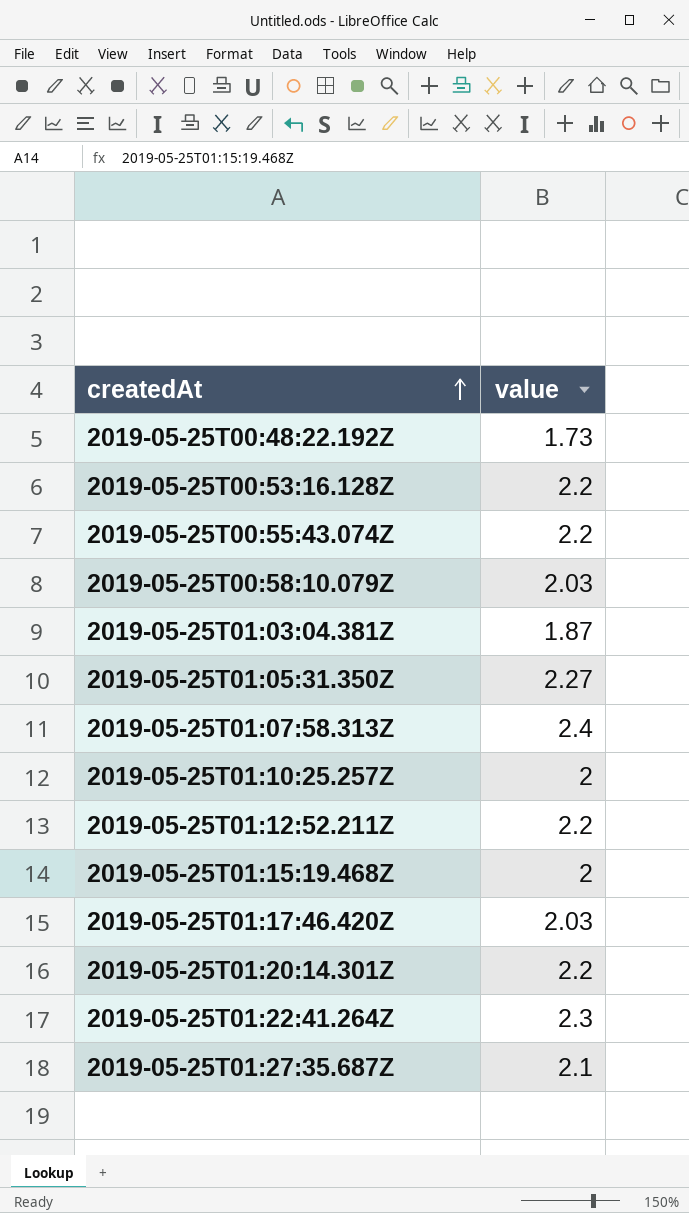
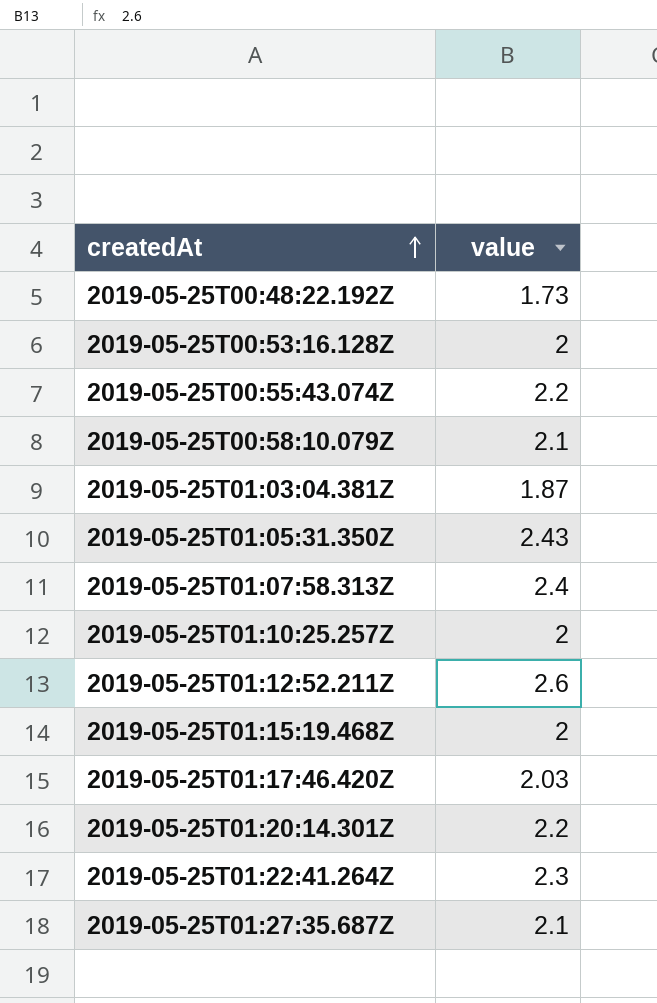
2019-05-25T00:53:16.128Z | value: 2.2 -> 2
2019-05-25T00:58:10.079Z | value: 2.03 -> 2.1
2019-05-25T01:05:31.350Z | value: 2.27 -> 2.43
2019-05-25T01:12:52.211Z | value: 2.2 -> 2.6

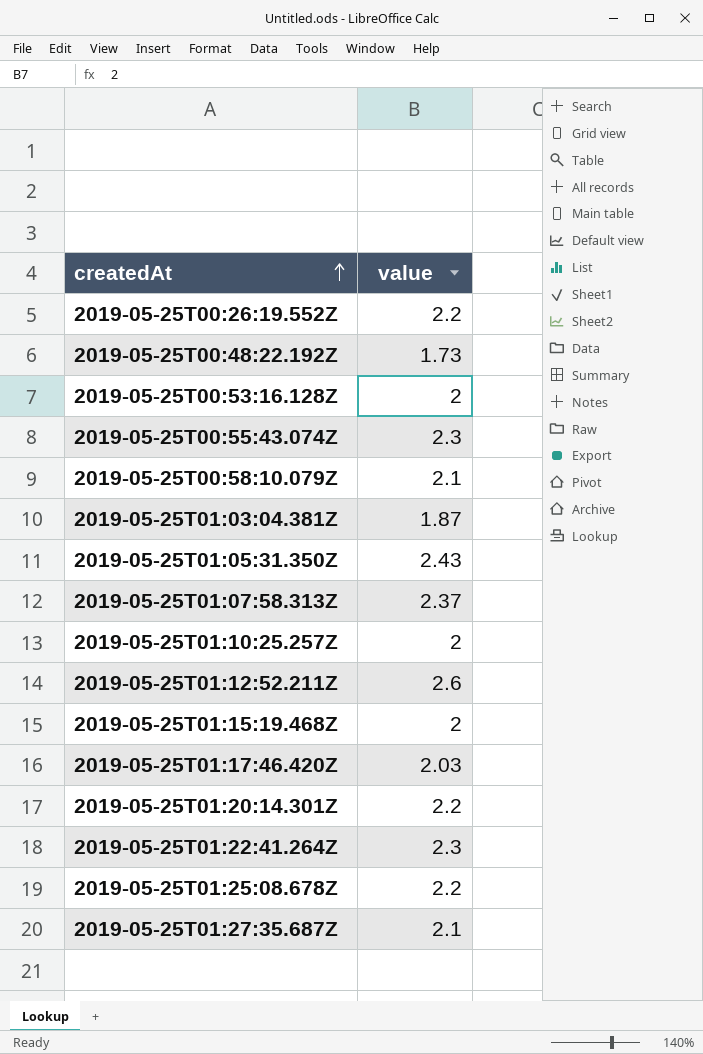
row 2019-05-25T00:26:19.552Z: none -> 2.2
2019-05-25T00:55:43.074Z | value: 2.2 -> 2.3
2019-05-25T01:07:58.313Z | value: 2.4 -> 2.37
row 2019-05-25T01:25:08.678Z: none -> 2.2

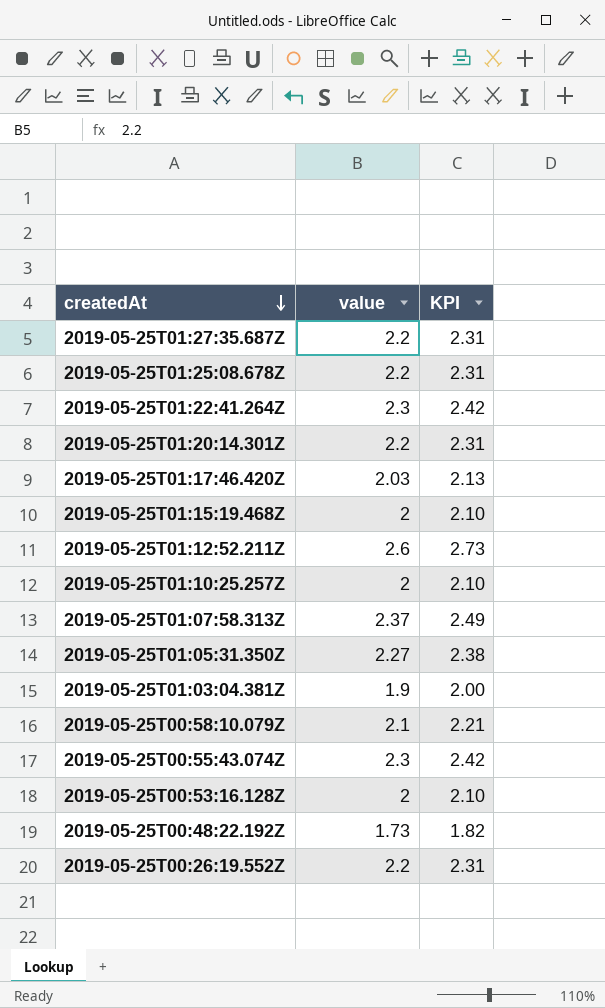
row order: createdAt ascending -> createdAt descending
column KPI | formula: none -> [value] * 1.05
2019-05-25T01:27:35.687Z | value: 2.1 -> 2.2
2019-05-25T01:05:31.350Z | value: 2.43 -> 2.27
2019-05-25T01:03:04.381Z | value: 1.87 -> 1.9

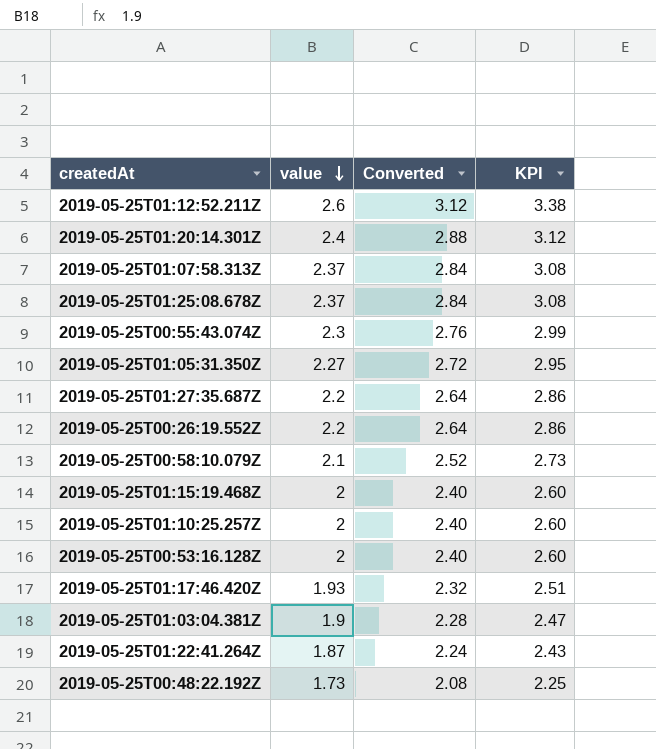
row order: createdAt descending -> value descending
column Converted | formula: none -> [value] * 1.2
column KPI | formula: [value] * 1.05 -> [value] * 1.3
2019-05-25T01:20:14.301Z | value: 2.2 -> 2.4
2019-05-25T01:25:08.678Z | value: 2.2 -> 2.37
2019-05-25T01:17:46.420Z | value: 2.03 -> 1.93
2019-05-25T01:22:41.264Z | value: 2.3 -> 1.87

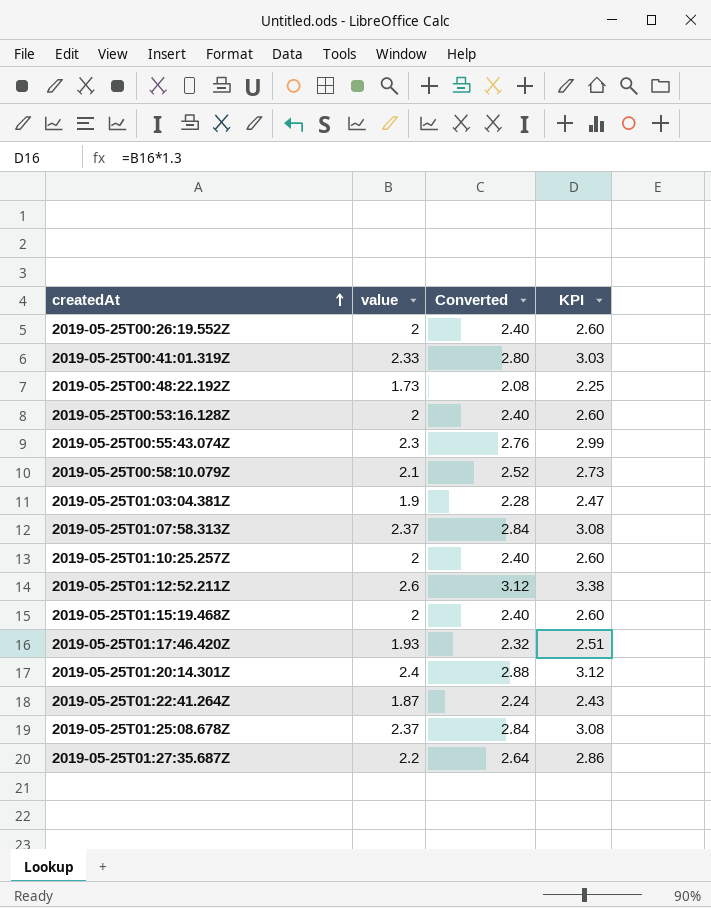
row order: value descending -> createdAt ascending
row 2019-05-25T01:05:31.350Z: 2.27 | 2.72 | 2.95 -> none
2019-05-25T00:26:19.552Z | value: 2.2 -> 2
2019-05-25T00:26:19.552Z | Converted: 2.64 -> 2.40
2019-05-25T00:26:19.552Z | KPI: 2.86 -> 2.60
row 2019-05-25T00:41:01.319Z: none -> 2.33 | 2.80 | 3.03

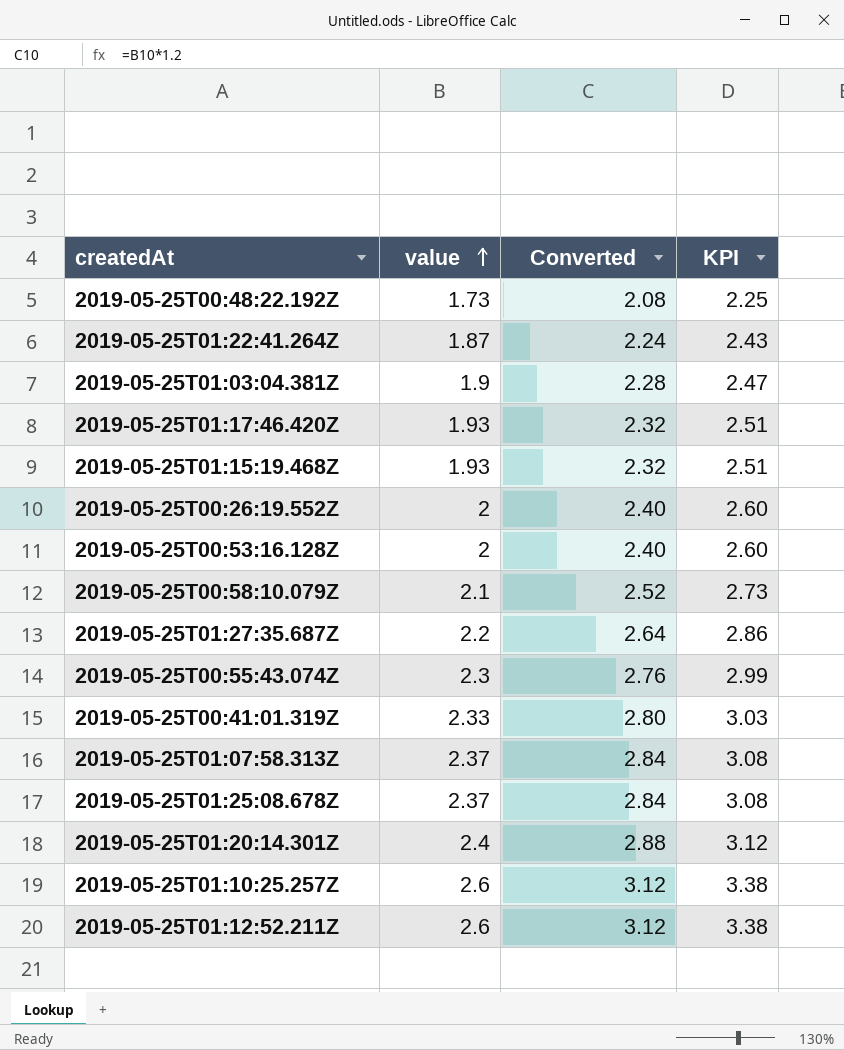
row order: createdAt ascending -> value ascending
2019-05-25T01:15:19.468Z | value: 2 -> 1.93
2019-05-25T01:15:19.468Z | Converted: 2.40 -> 2.32
2019-05-25T01:15:19.468Z | KPI: 2.60 -> 2.51
2019-05-25T01:10:25.257Z | value: 2 -> 2.6
2019-05-25T01:10:25.257Z | Converted: 2.40 -> 3.12
2019-05-25T01:10:25.257Z | KPI: 2.60 -> 3.38

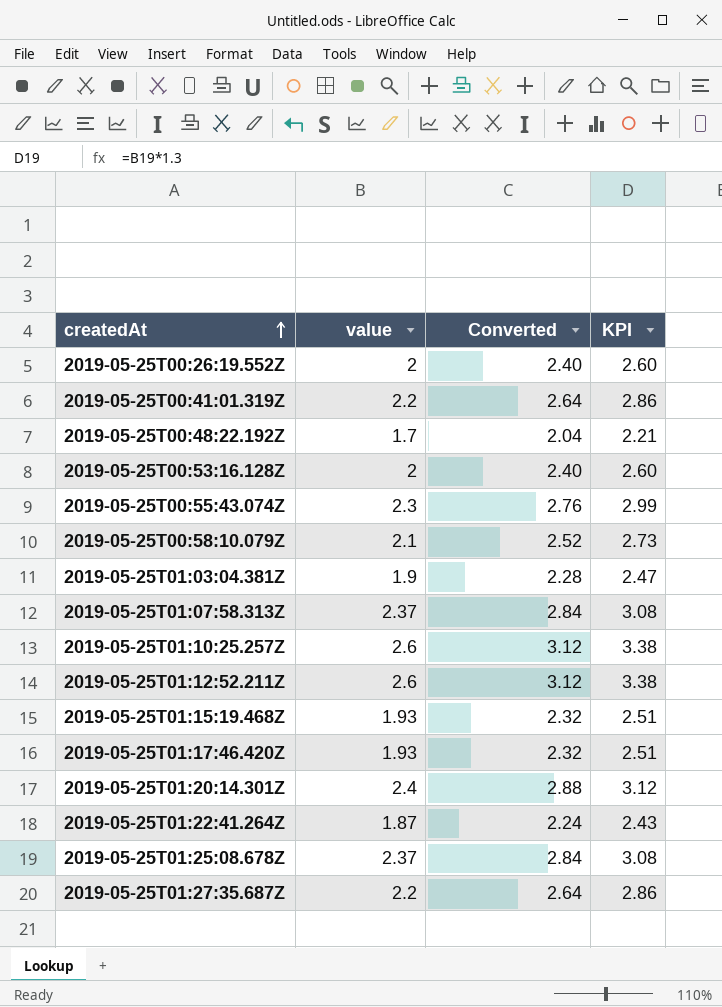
row order: value ascending -> createdAt ascending
2019-05-25T00:41:01.319Z | value: 2.33 -> 2.2
2019-05-25T00:41:01.319Z | Converted: 2.80 -> 2.64
2019-05-25T00:41:01.319Z | KPI: 3.03 -> 2.86
2019-05-25T00:48:22.192Z | value: 1.73 -> 1.7
2019-05-25T00:48:22.192Z | Converted: 2.08 -> 2.04
2019-05-25T00:48:22.192Z | KPI: 2.25 -> 2.21

